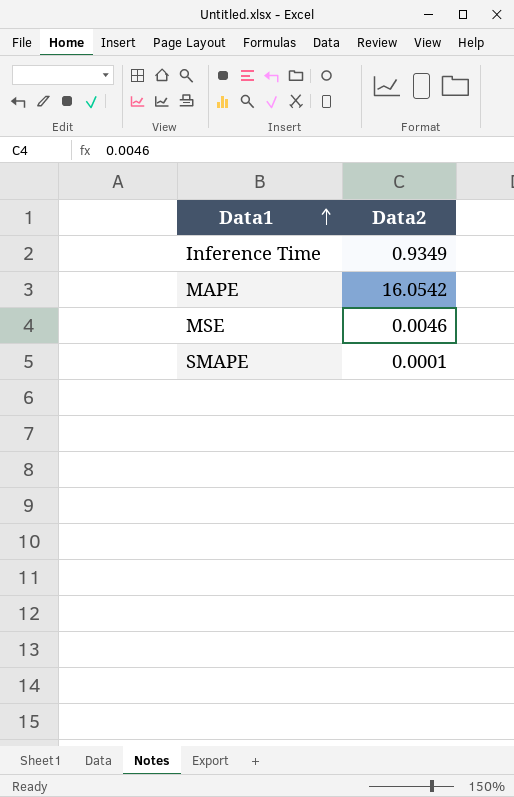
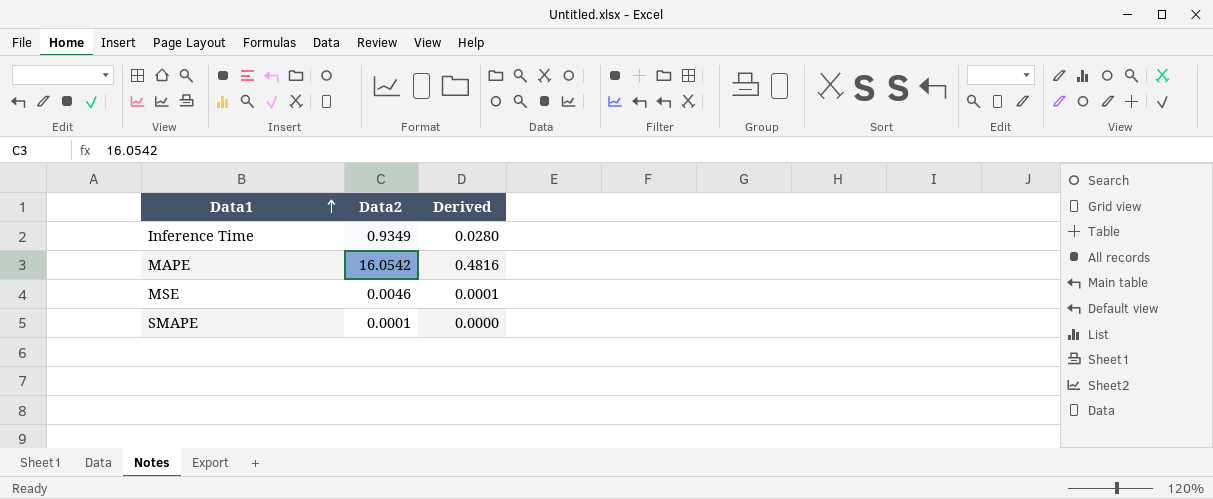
column Derived | formula: none -> [Data2] * 0.03

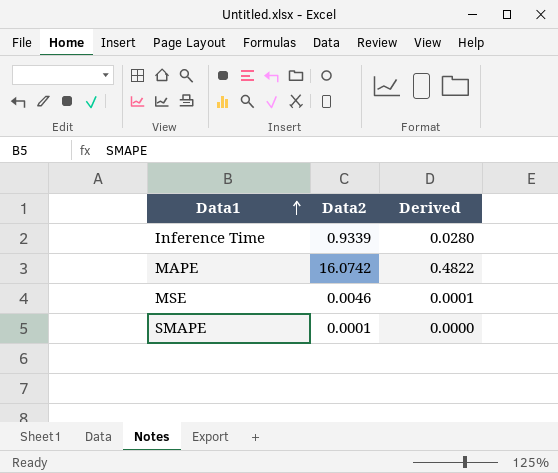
Inference Time | Data2: 0.9349 -> 0.9339
MAPE | Data2: 16.0542 -> 16.0742
MAPE | Derived: 0.4816 -> 0.4822

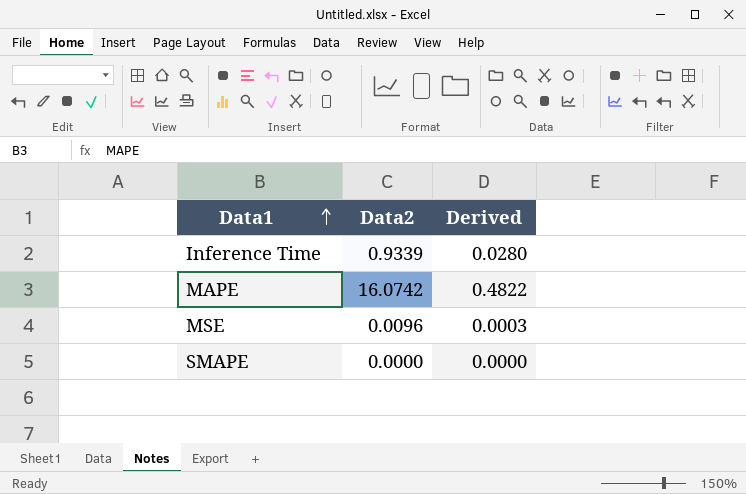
MSE | Data2: 0.0046 -> 0.0096
MSE | Derived: 0.0001 -> 0.0003
SMAPE | Data2: 0.0001 -> 0.0000

